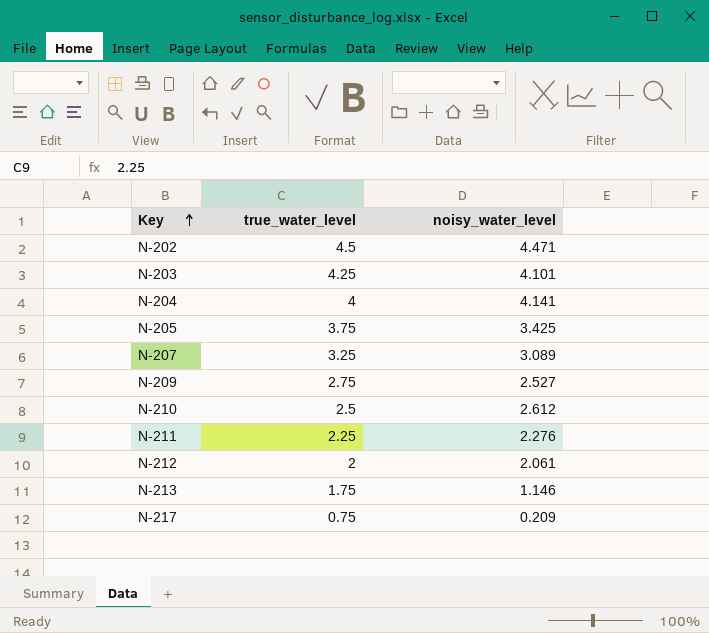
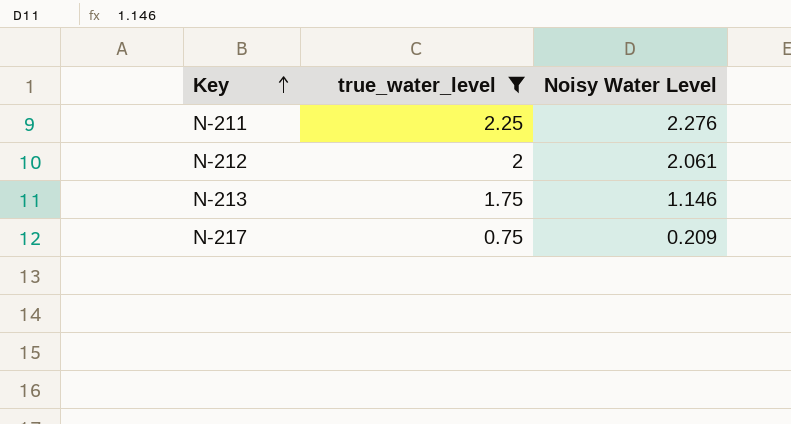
filter: none -> true_water_level <= 2.25
column name: noisy_water_level -> Noisy Water Level

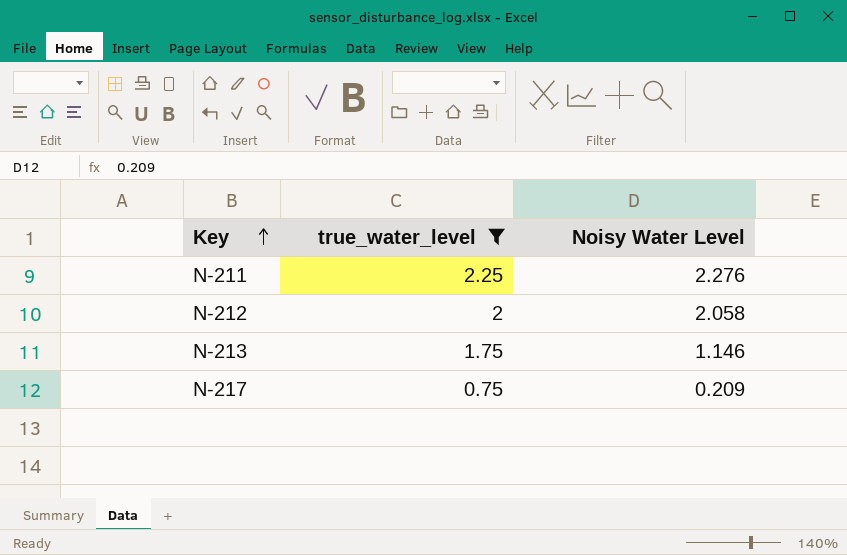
N-212 | Noisy Water Level: 2.061 -> 2.058

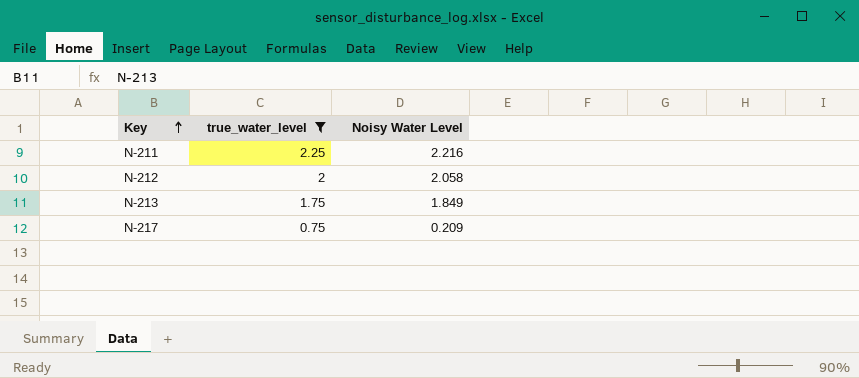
N-211 | Noisy Water Level: 2.276 -> 2.216
N-213 | Noisy Water Level: 1.146 -> 1.849

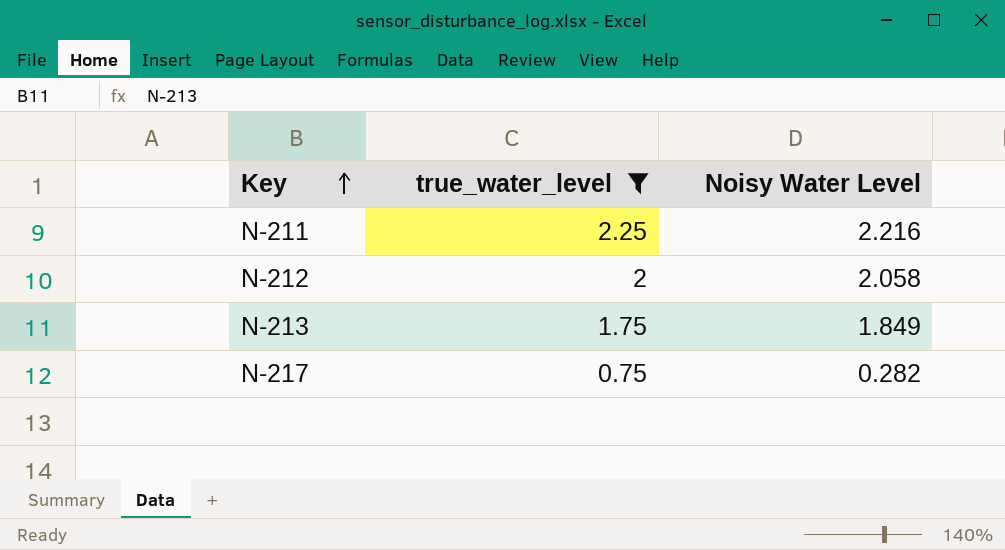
N-217 | Noisy Water Level: 0.209 -> 0.282

